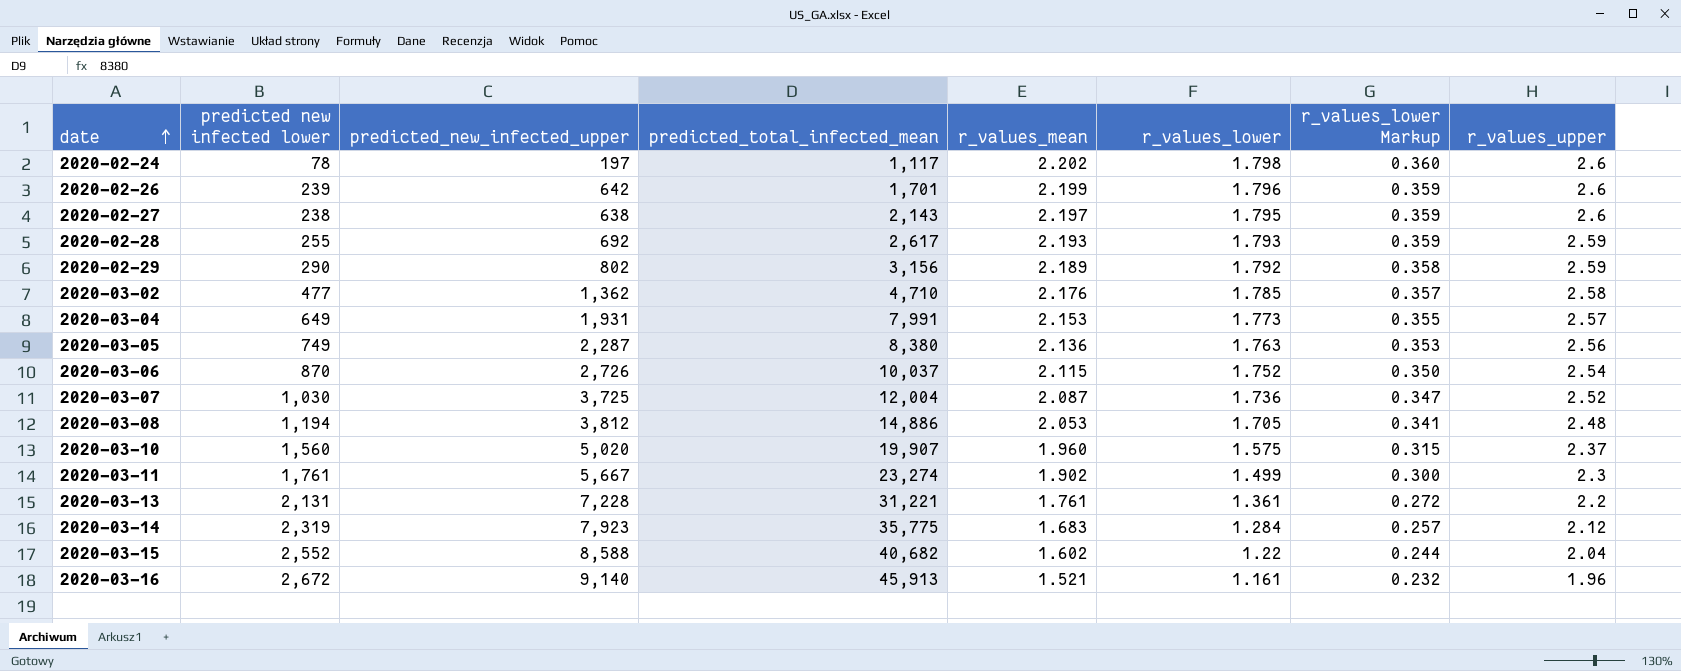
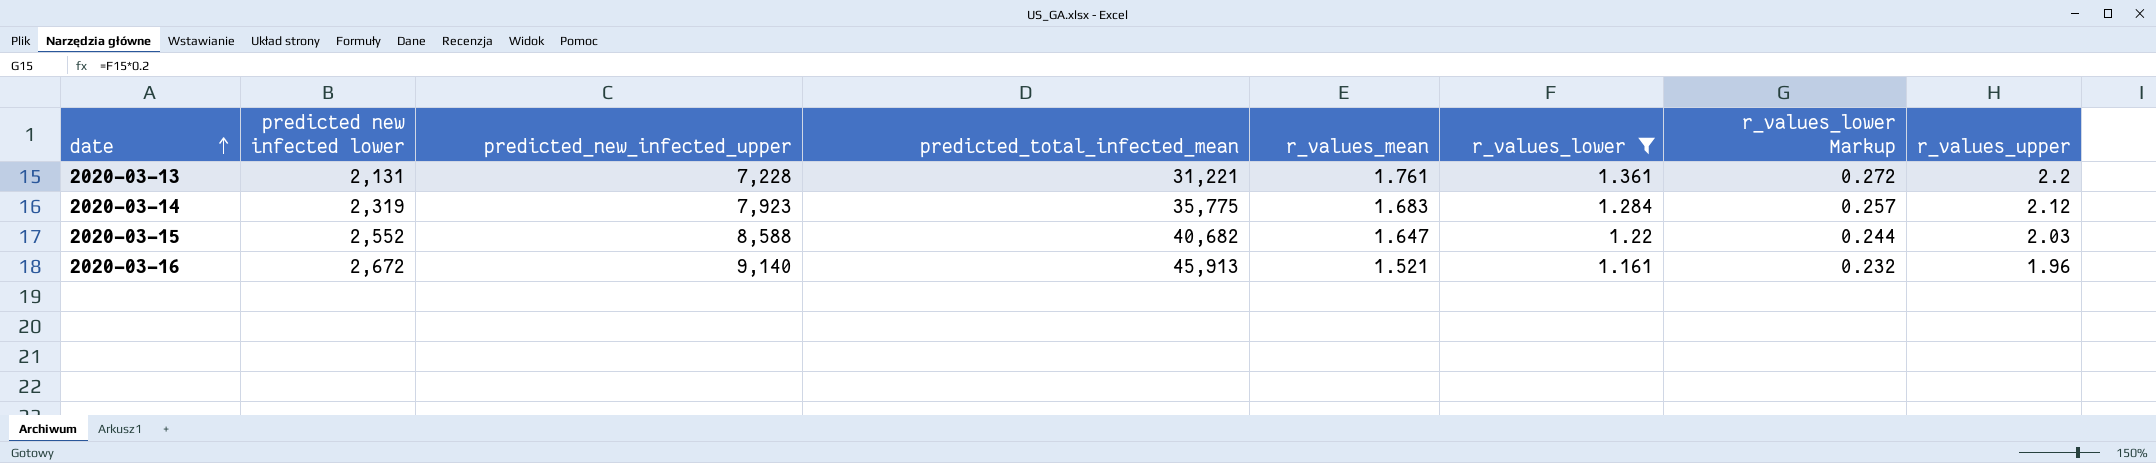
filter: none -> r_values_lower <= 1.361
2020-03-15 | r_values_mean: 1.602 -> 1.647
2020-03-15 | r_values_upper: 2.04 -> 2.03

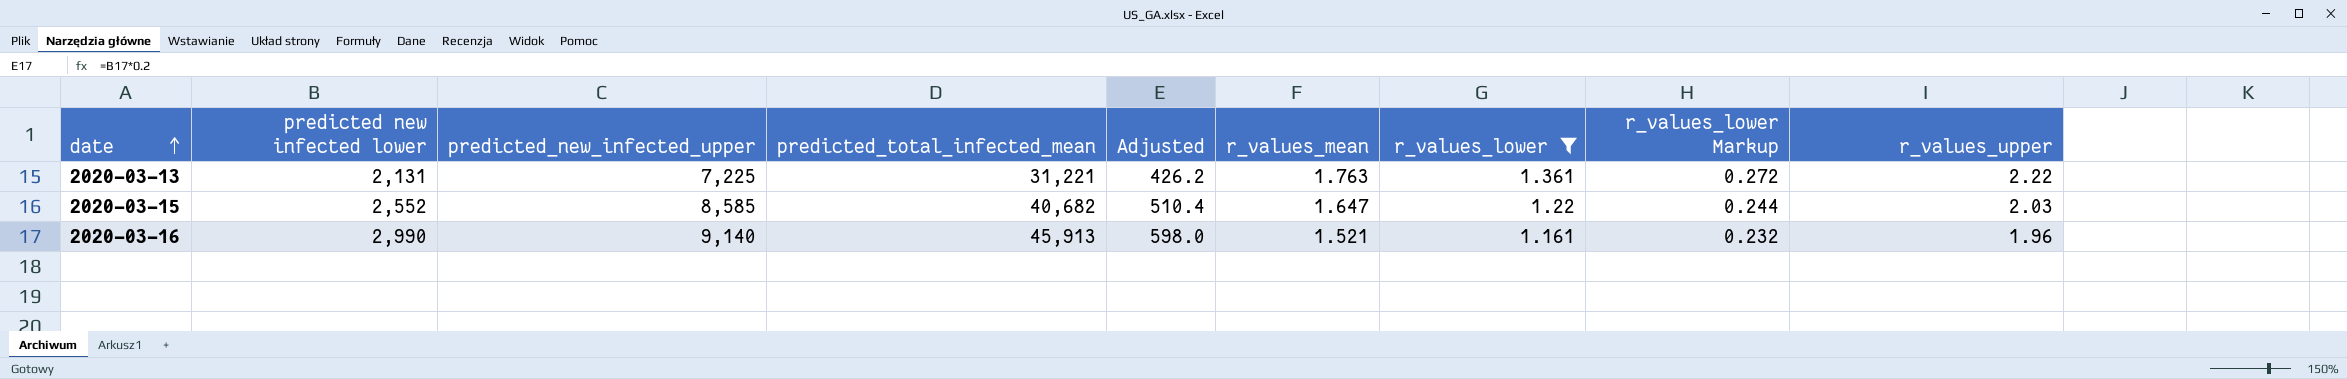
column Adjusted | formula: none -> [predicted new infected lower] * 0.2
row 2020-03-14: 2,319 | 7,923 | 35,775 | 1.683 | 1.284 | 0.257 | 2.12 -> none
2020-03-13 | predicted_new_infected_upper: 7,228 -> 7,225
2020-03-13 | r_values_mean: 1.761 -> 1.763
2020-03-13 | r_values_upper: 2.2 -> 2.22
2020-03-15 | predicted_new_infected_upper: 8,588 -> 8,585
2020-03-16 | predicted new infected lower: 2,672 -> 2,990

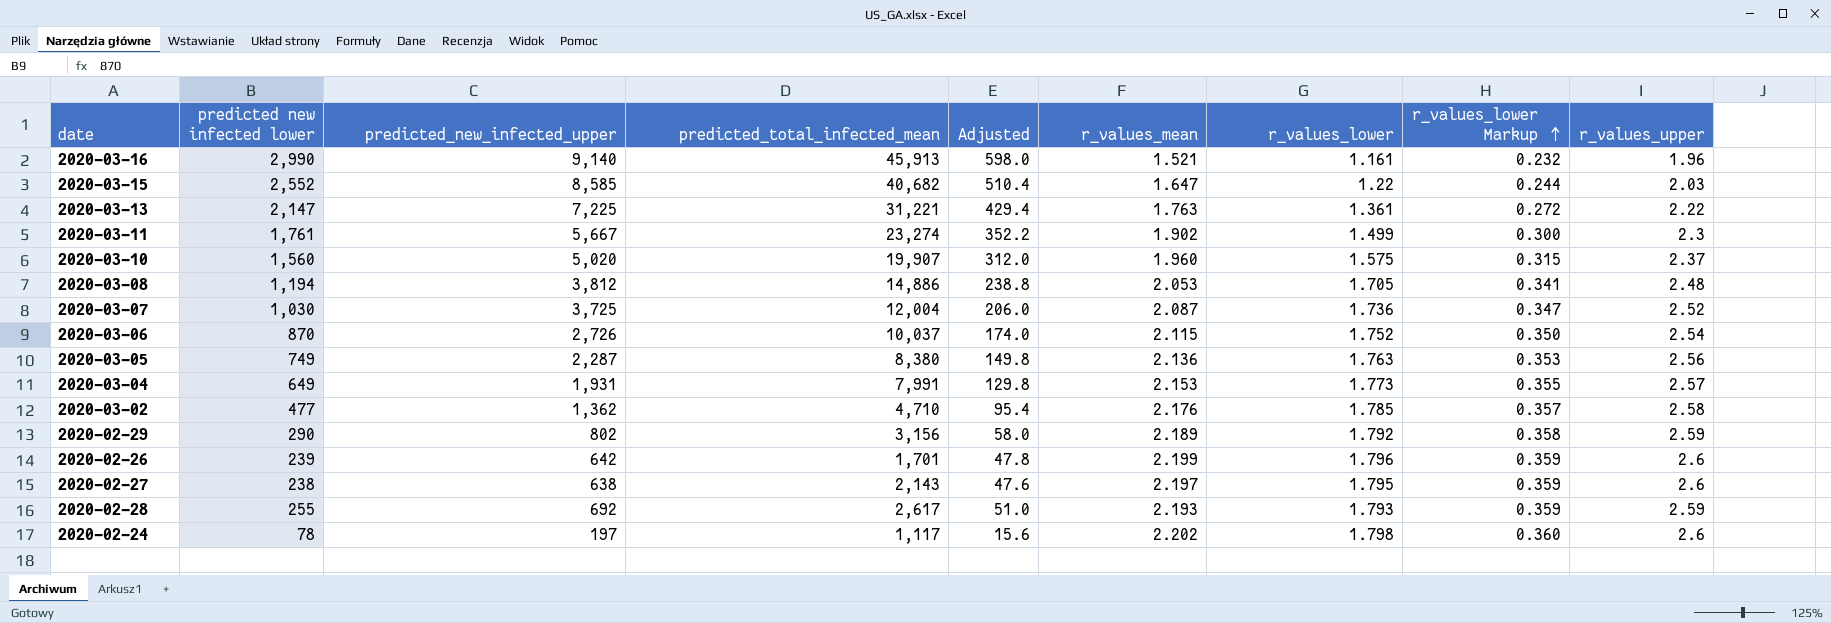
filter: r_values_lower <= 1.361 -> none
row order: date ascending -> r_values_lower Markup ascending
2020-03-13 | predicted new infected lower: 2,131 -> 2,147
2020-03-13 | Adjusted: 426.2 -> 429.4

